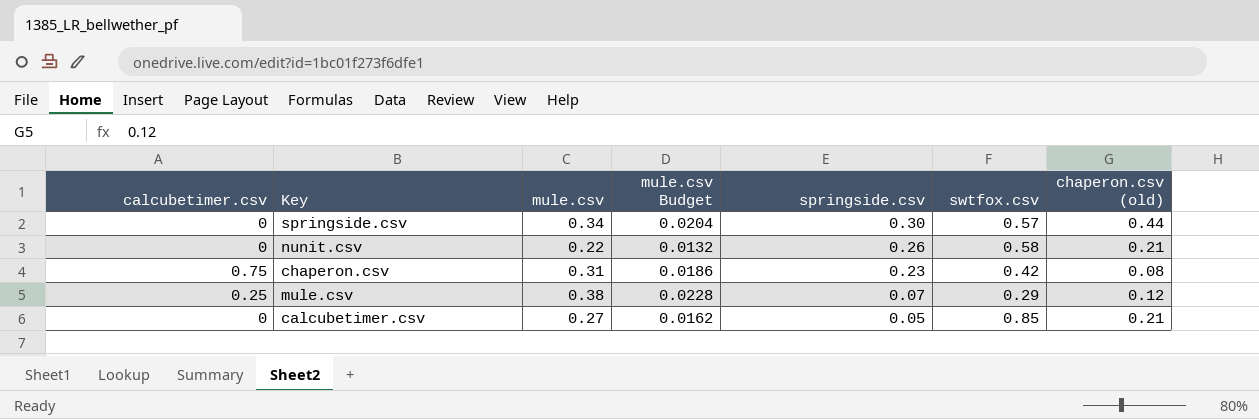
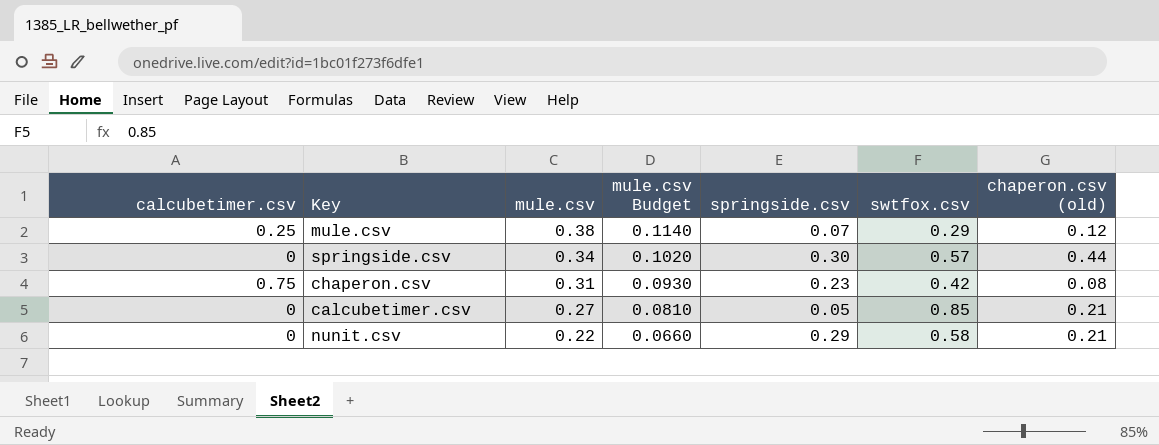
row order: springside.csv descending -> mule.csv descending
column mule.csv Budget | formula: [mule.csv] * 0.06 -> [mule.csv] * 0.3
nunit.csv | springside.csv: 0.26 -> 0.29

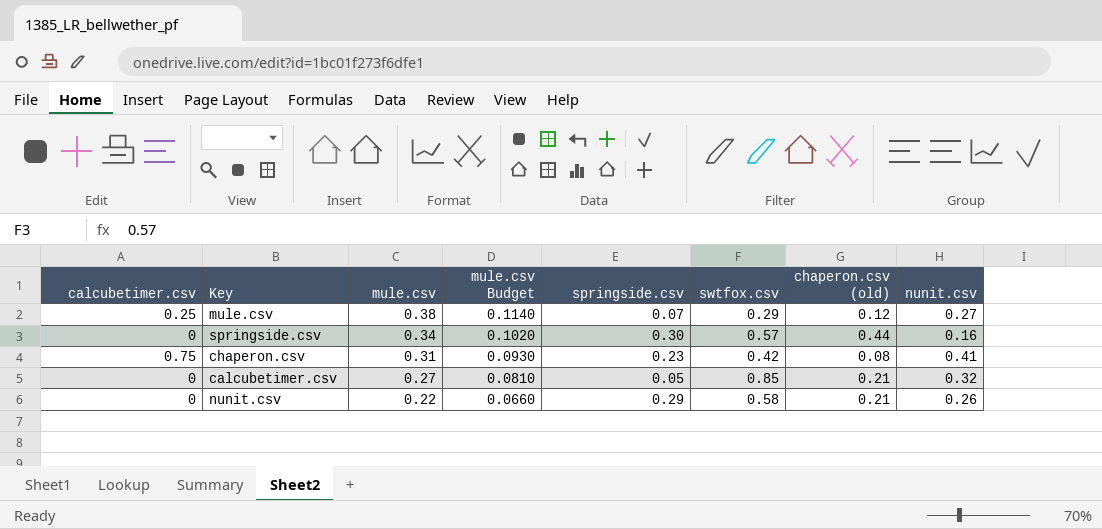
column nunit.csv | position: none -> 8

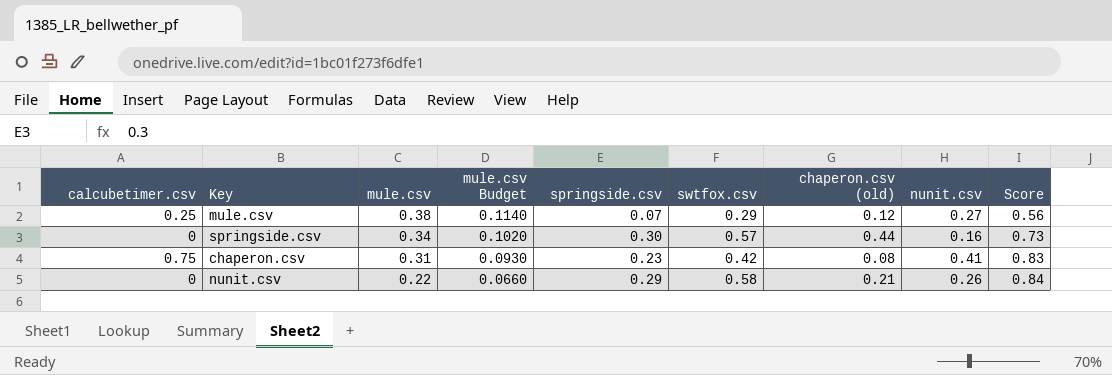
column Score | formula: none -> [swtfox.csv] + [nunit.csv]
row calcubetimer.csv: 0 | 0.27 | 0.0810 | 0.05 | 0.85 | 0.21 | 0.32 -> none

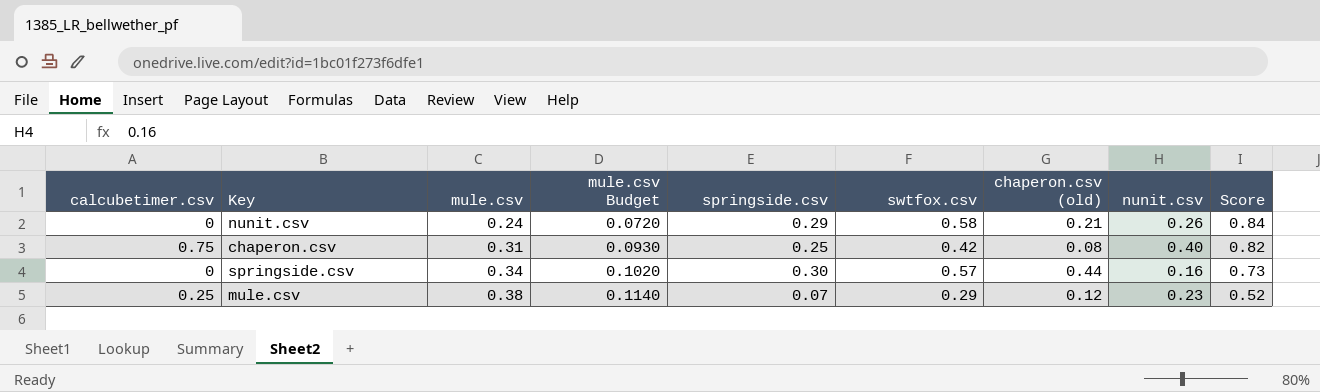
row order: mule.csv descending -> mule.csv ascending
nunit.csv | mule.csv: 0.22 -> 0.24
nunit.csv | mule.csv Budget: 0.0660 -> 0.0720
chaperon.csv | springside.csv: 0.23 -> 0.25
chaperon.csv | nunit.csv: 0.41 -> 0.40
chaperon.csv | Score: 0.83 -> 0.82
mule.csv | nunit.csv: 0.27 -> 0.23
mule.csv | Score: 0.56 -> 0.52

